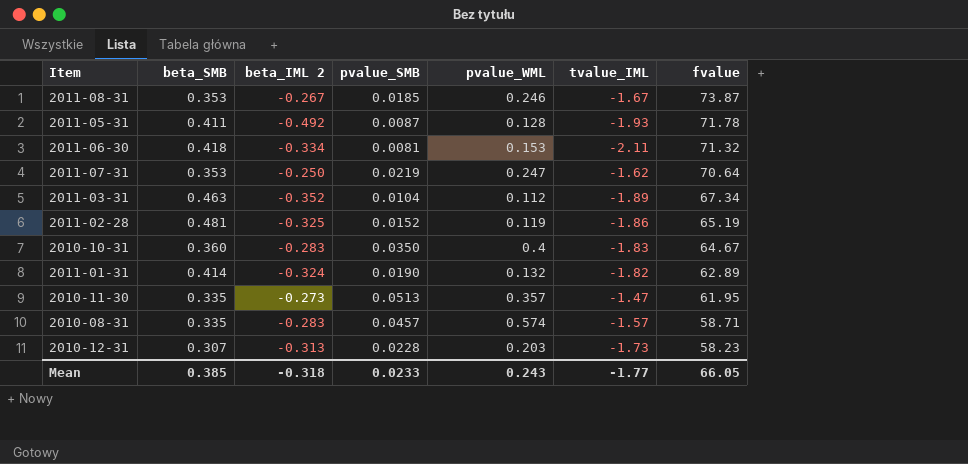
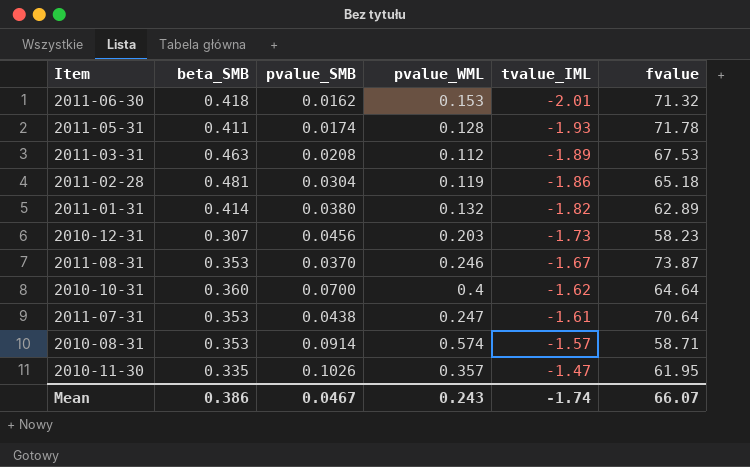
row order: fvalue descending -> tvalue_IML ascending
column beta_IML 2 | position: 3 -> none
2011-06-30 | pvalue_SMB: 0.0081 -> 0.0162
2011-06-30 | tvalue_IML: -2.11 -> -2.01
2011-05-31 | pvalue_SMB: 0.0087 -> 0.0174
2011-03-31 | pvalue_SMB: 0.0104 -> 0.0208
2011-03-31 | fvalue: 67.34 -> 67.53
2011-02-28 | pvalue_SMB: 0.0152 -> 0.0304
2011-02-28 | fvalue: 65.19 -> 65.18
2011-01-31 | pvalue_SMB: 0.0190 -> 0.0380
2010-12-31 | pvalue_SMB: 0.0228 -> 0.0456
2011-08-31 | pvalue_SMB: 0.0185 -> 0.0370
2010-10-31 | pvalue_SMB: 0.0350 -> 0.0700
2010-10-31 | tvalue_IML: -1.83 -> -1.62
2010-10-31 | fvalue: 64.67 -> 64.64
2011-07-31 | pvalue_SMB: 0.0219 -> 0.0438
2011-07-31 | tvalue_IML: -1.62 -> -1.61
2010-08-31 | beta_SMB: 0.335 -> 0.353
2010-08-31 | pvalue_SMB: 0.0457 -> 0.0914
2010-11-30 | pvalue_SMB: 0.0513 -> 0.1026
Mean | beta_SMB: 0.385 -> 0.386
Mean | pvalue_SMB: 0.0233 -> 0.0467
Mean | tvalue_IML: -1.77 -> -1.74
Mean | fvalue: 66.05 -> 66.07

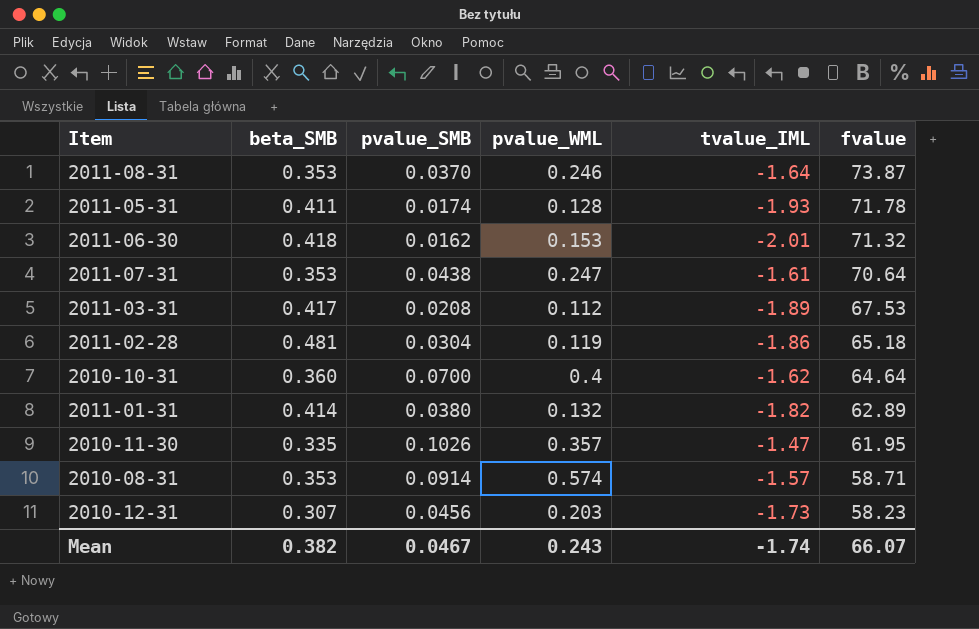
row order: tvalue_IML ascending -> fvalue descending
2011-08-31 | tvalue_IML: -1.67 -> -1.64
2011-03-31 | beta_SMB: 0.463 -> 0.417
Mean | beta_SMB: 0.386 -> 0.382

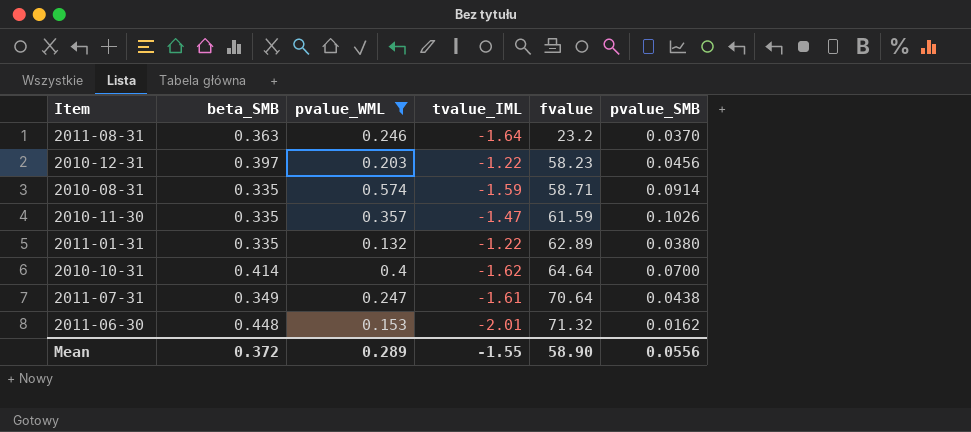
filter: none -> pvalue_WML >= 0.132
row order: fvalue descending -> fvalue ascending
column pvalue_SMB | position: 3 -> 6
2011-08-31 | beta_SMB: 0.353 -> 0.363
2011-08-31 | fvalue: 73.87 -> 23.2
2010-12-31 | beta_SMB: 0.307 -> 0.397
2010-12-31 | tvalue_IML: -1.73 -> -1.22
2010-08-31 | beta_SMB: 0.353 -> 0.335
2010-08-31 | tvalue_IML: -1.57 -> -1.59
2010-11-30 | fvalue: 61.95 -> 61.59
2011-01-31 | beta_SMB: 0.414 -> 0.335
2011-01-31 | tvalue_IML: -1.82 -> -1.22
2010-10-31 | beta_SMB: 0.360 -> 0.414
2011-07-31 | beta_SMB: 0.353 -> 0.349
2011-06-30 | beta_SMB: 0.418 -> 0.448
Mean | beta_SMB: 0.382 -> 0.372
Mean | pvalue_WML: 0.243 -> 0.289
Mean | tvalue_IML: -1.74 -> -1.55
Mean | fvalue: 66.07 -> 58.90
Mean | pvalue_SMB: 0.0467 -> 0.0556

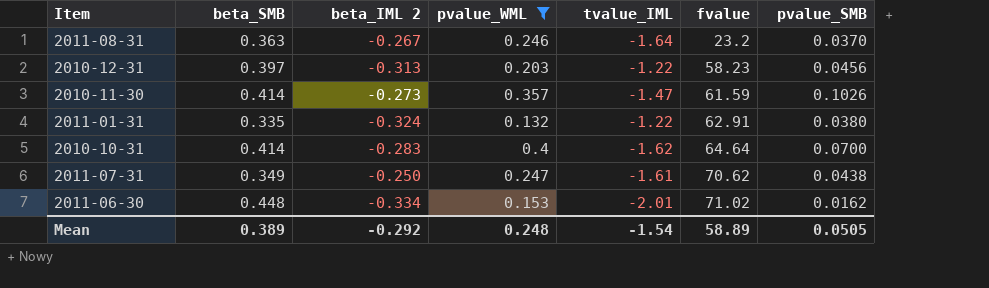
column beta_IML 2 | position: none -> 3
row 2010-08-31: 0.335 | 0.574 | -1.59 | 58.71 | 0.0914 -> none
2010-11-30 | beta_SMB: 0.335 -> 0.414
2011-01-31 | fvalue: 62.89 -> 62.91
2011-07-31 | fvalue: 70.64 -> 70.62
2011-06-30 | fvalue: 71.32 -> 71.02
Mean | beta_SMB: 0.372 -> 0.389
Mean | pvalue_WML: 0.289 -> 0.248
Mean | tvalue_IML: -1.55 -> -1.54
Mean | fvalue: 58.90 -> 58.89
Mean | pvalue_SMB: 0.0556 -> 0.0505

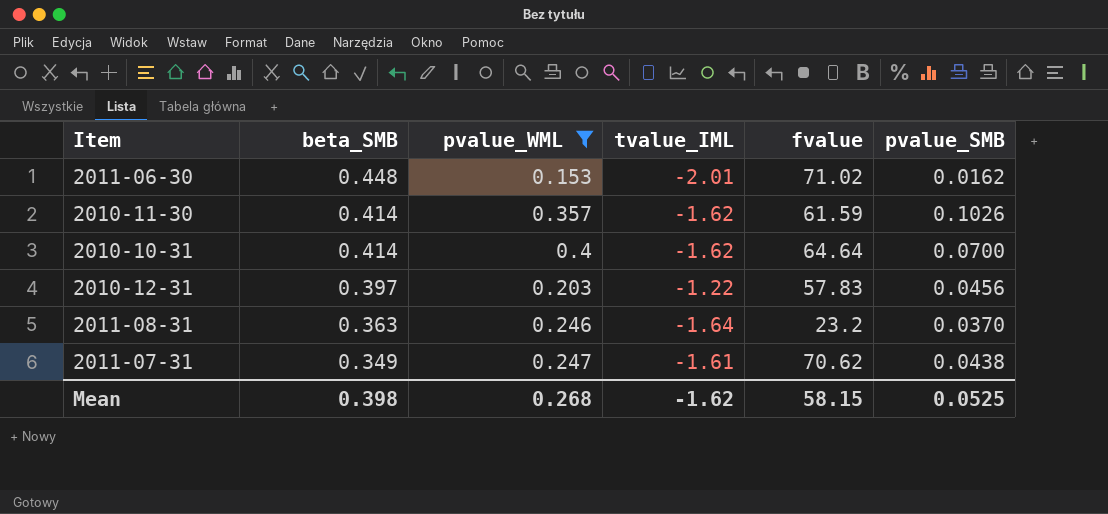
row order: fvalue ascending -> beta_SMB descending
column beta_IML 2 | position: 3 -> none
row 2011-01-31: 0.335 | -0.324 | 0.132 | -1.22 | 62.91 | 0.0380 -> none
2010-11-30 | tvalue_IML: -1.47 -> -1.62
2010-12-31 | fvalue: 58.23 -> 57.83
Mean | beta_SMB: 0.389 -> 0.398
Mean | pvalue_WML: 0.248 -> 0.268
Mean | tvalue_IML: -1.54 -> -1.62
Mean | fvalue: 58.89 -> 58.15
Mean | pvalue_SMB: 0.0505 -> 0.0525

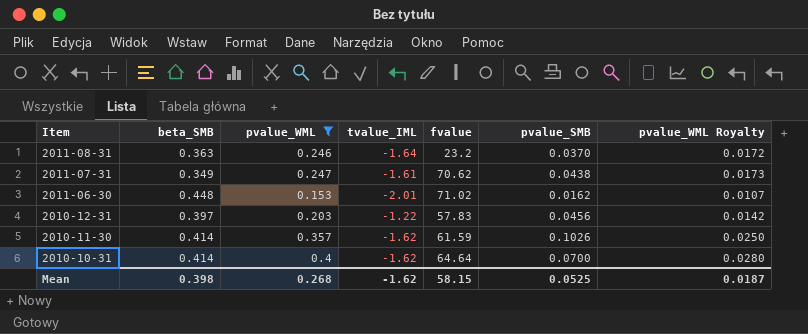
row order: beta_SMB descending -> Item descending
column pvalue_WML Royalty | formula: none -> [pvalue_WML] * 0.07

